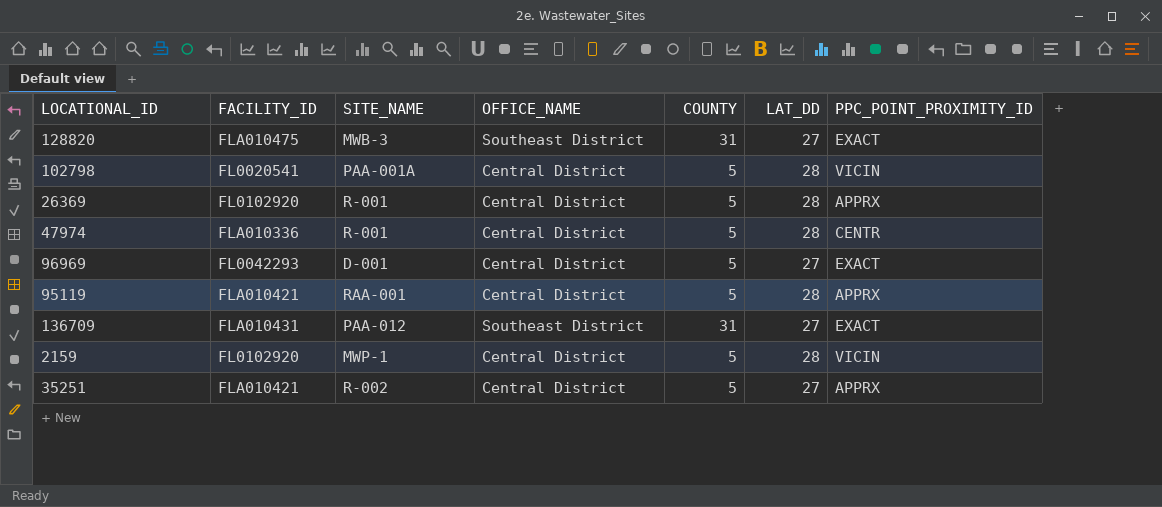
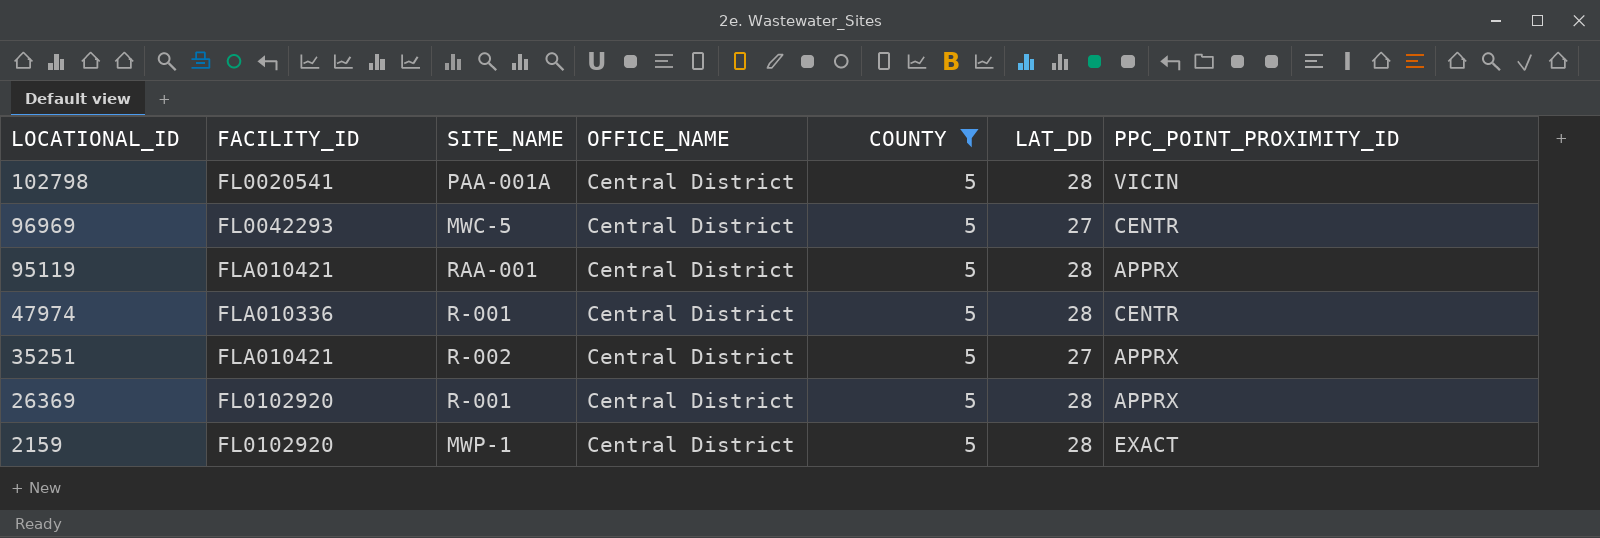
filter: none -> COUNTY = 5
row order: none -> LOCATIONAL_ID descending
96969 | SITE_NAME: D-001 -> MWC-5
96969 | PPC_POINT_PROXIMITY_ID: EXACT -> CENTR
2159 | PPC_POINT_PROXIMITY_ID: VICIN -> EXACT

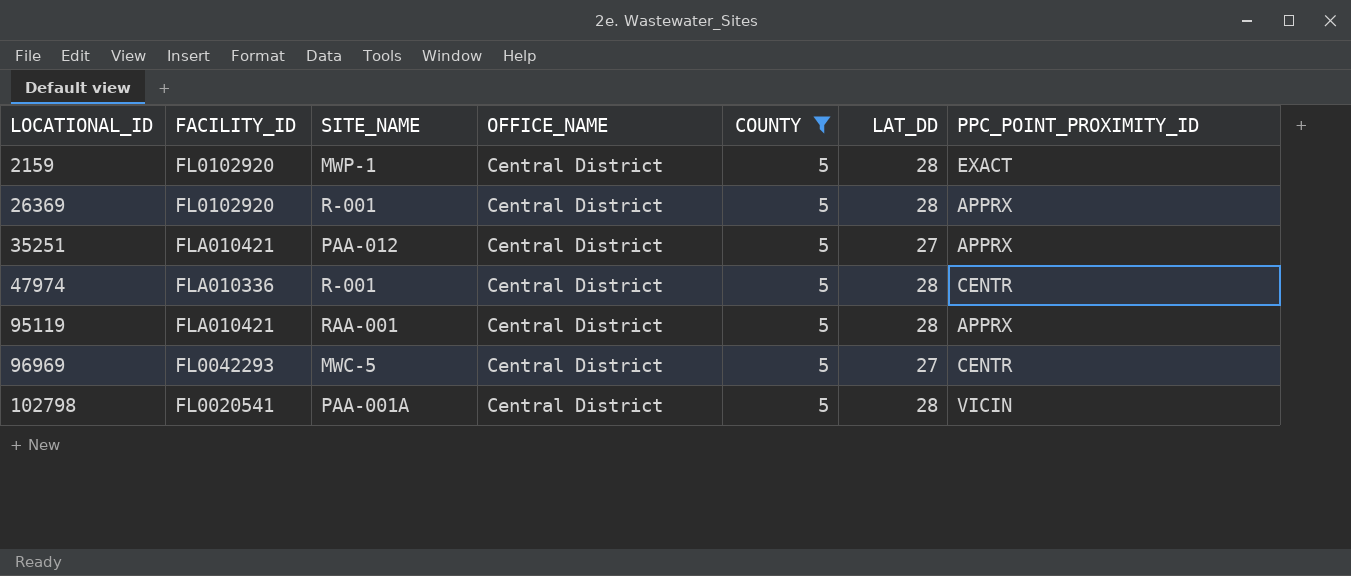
row order: LOCATIONAL_ID descending -> LOCATIONAL_ID ascending
35251 | SITE_NAME: R-002 -> PAA-012

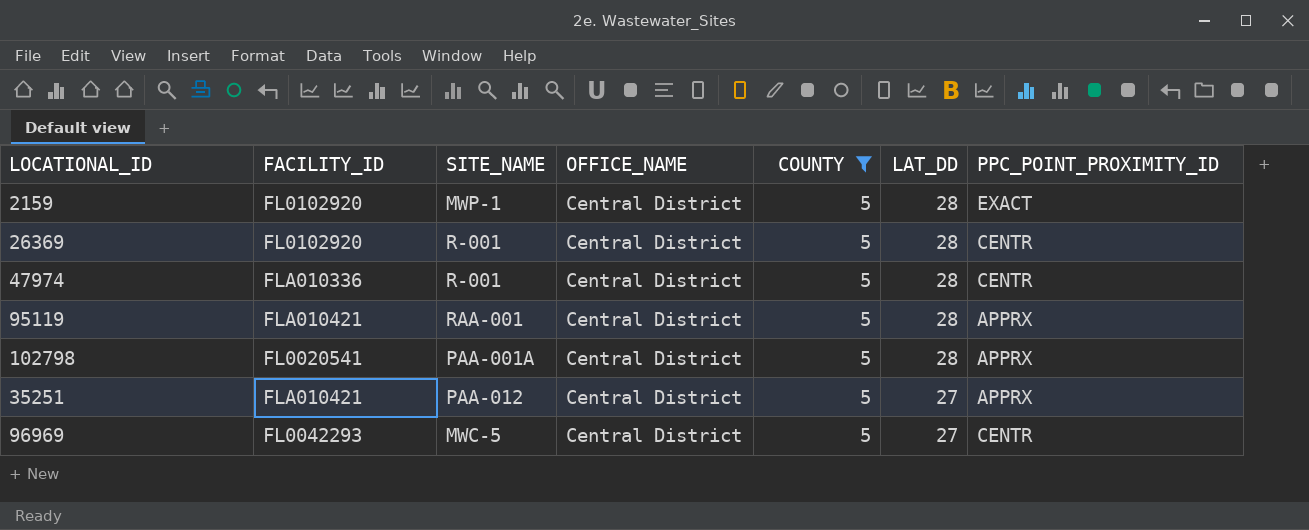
row order: LOCATIONAL_ID ascending -> LAT_DD descending
26369 | PPC_POINT_PROXIMITY_ID: APPRX -> CENTR
102798 | PPC_POINT_PROXIMITY_ID: VICIN -> APPRX

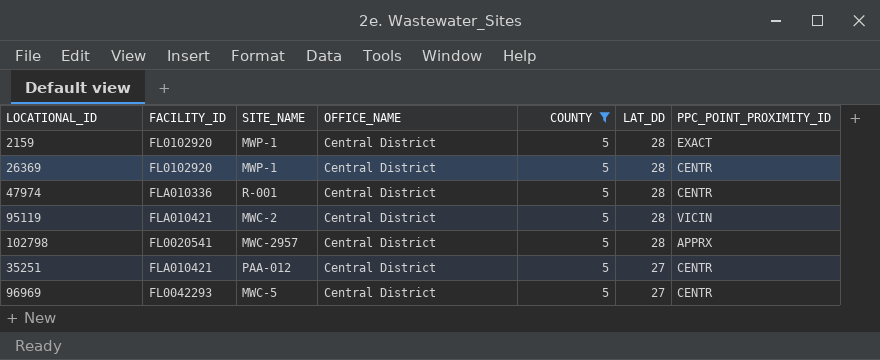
26369 | SITE_NAME: R-001 -> MWP-1
95119 | SITE_NAME: RAA-001 -> MWC-2
95119 | PPC_POINT_PROXIMITY_ID: APPRX -> VICIN
102798 | SITE_NAME: PAA-001A -> MWC-2957
35251 | PPC_POINT_PROXIMITY_ID: APPRX -> CENTR

